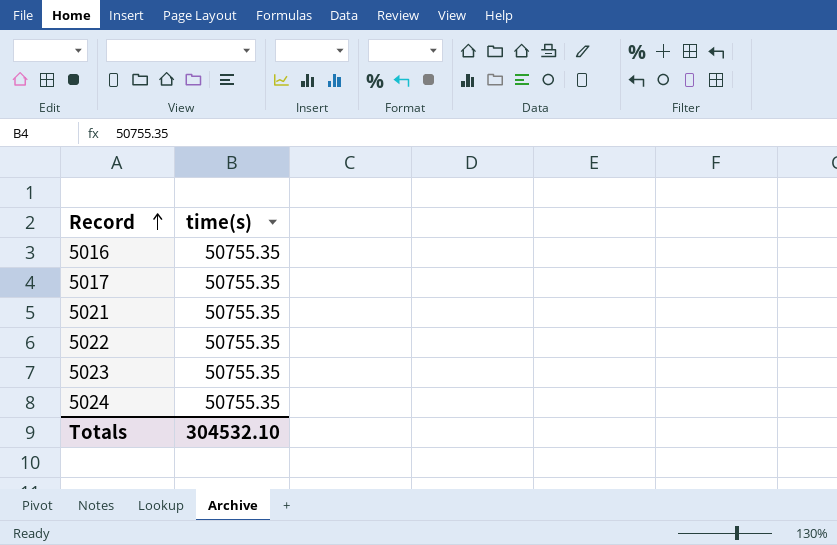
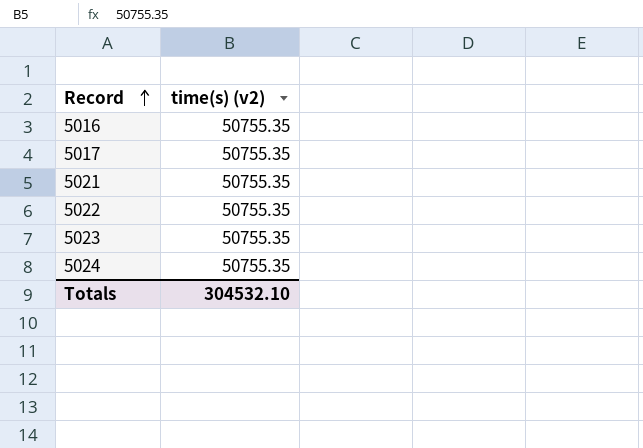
column name: time(s) -> time(s) (v2)

